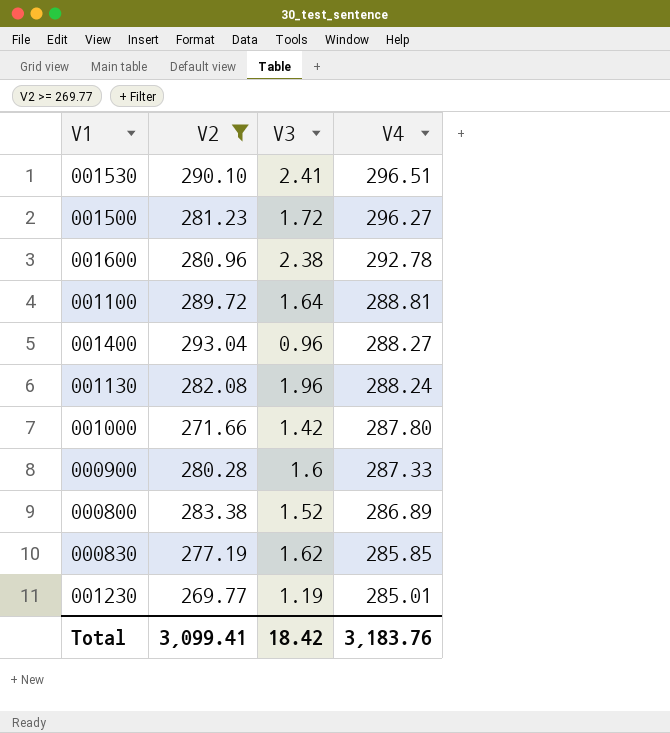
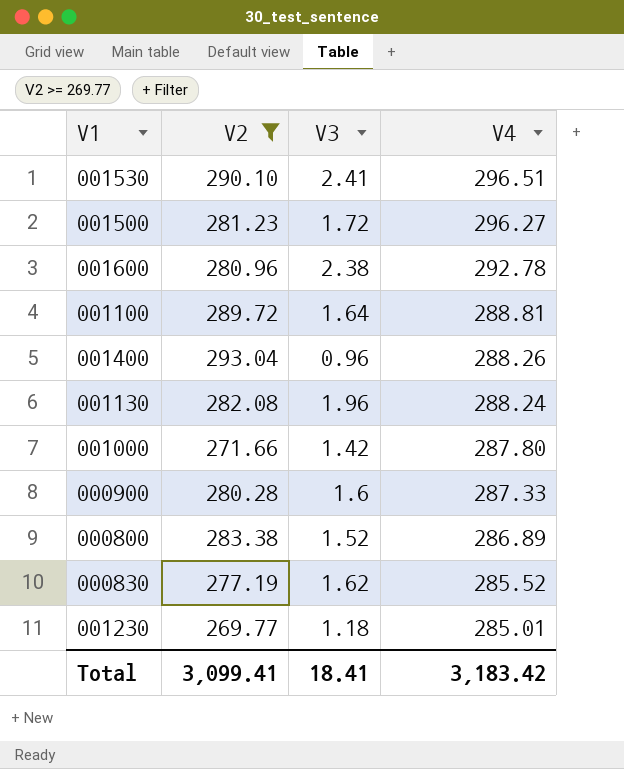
001400 | V4: 288.27 -> 288.26
000830 | V4: 285.85 -> 285.52
001230 | V3: 1.19 -> 1.18
Total | V3: 18.42 -> 18.41
Total | V4: 3,183.76 -> 3,183.42

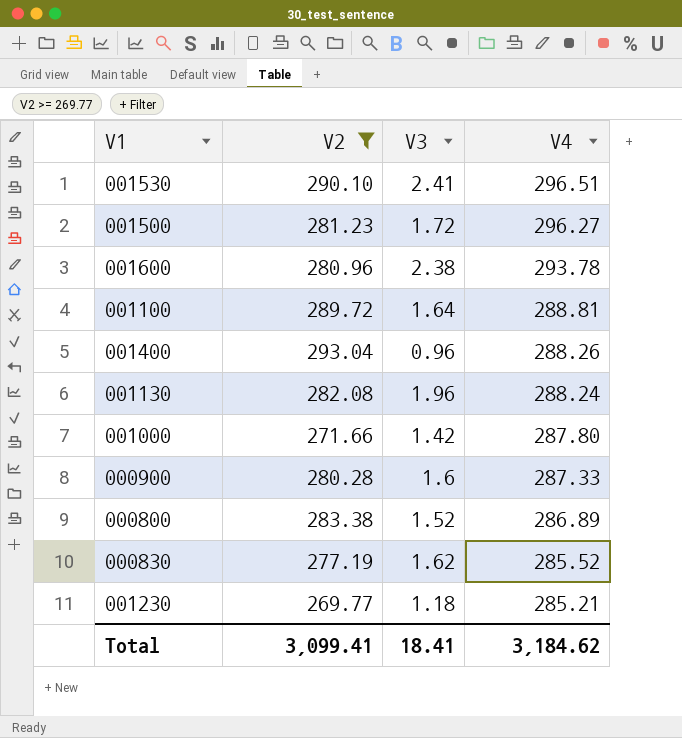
001600 | V4: 292.78 -> 293.78
001230 | V4: 285.01 -> 285.21
Total | V4: 3,183.42 -> 3,184.62

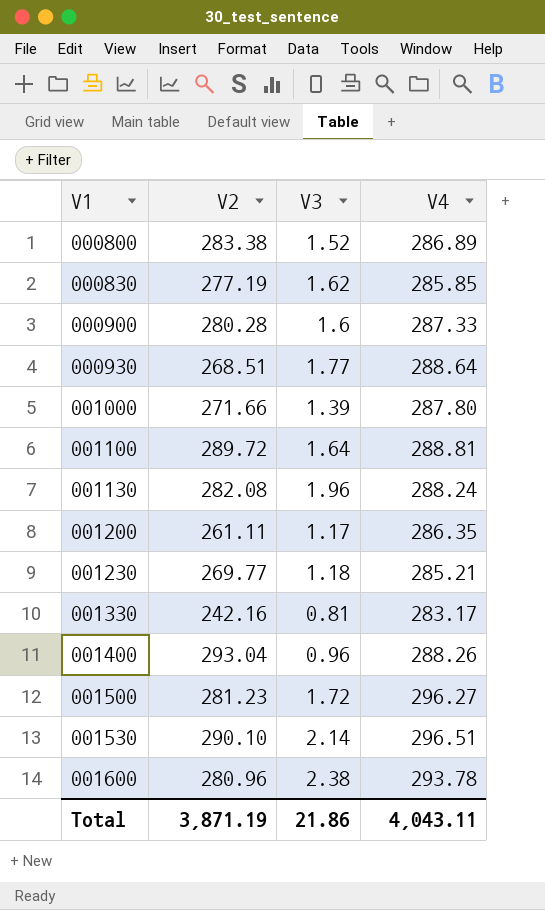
filter: V2 >= 269.77 -> none
row order: V4 descending -> V1 ascending
000830 | V4: 285.52 -> 285.85
001000 | V3: 1.42 -> 1.39
001530 | V3: 2.41 -> 2.14
Total | V2: 3,099.41 -> 3,871.19
Total | V3: 18.41 -> 21.86
Total | V4: 3,184.62 -> 4,043.11

